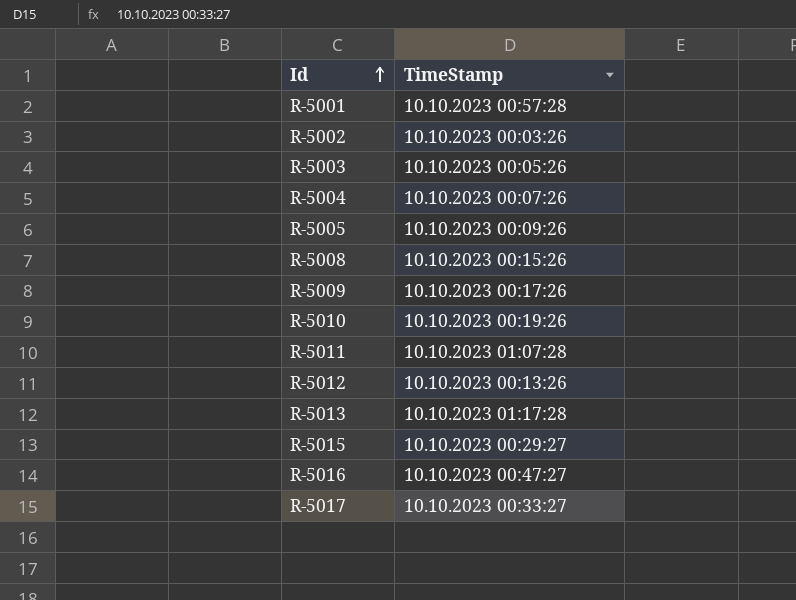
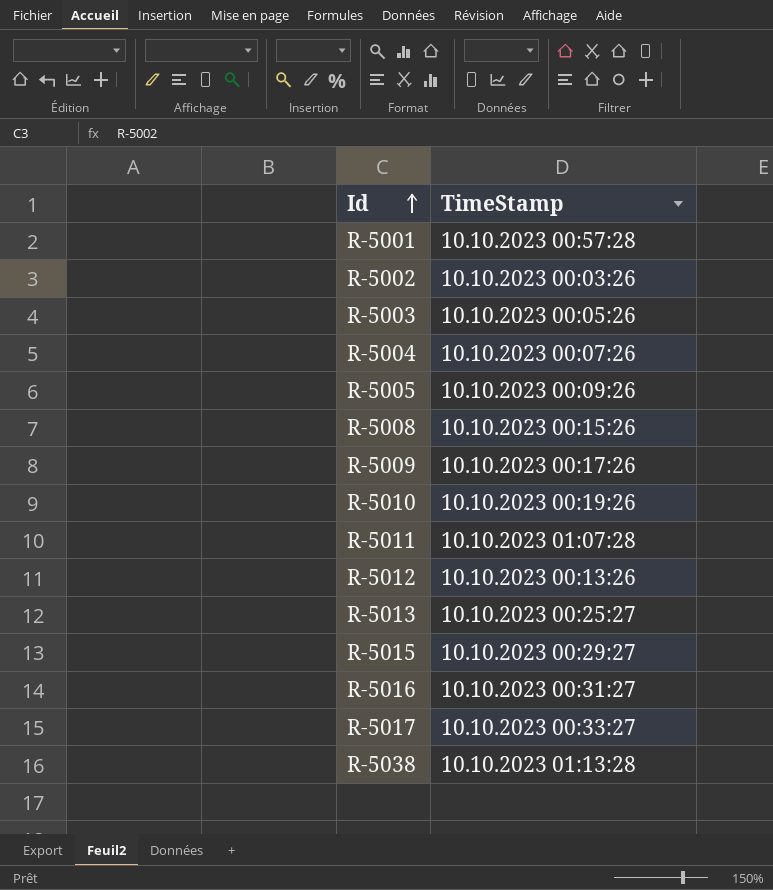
R-5013 | TimeStamp: 10.10.2023 01:17:28 -> 10.10.2023 00:25:27
R-5016 | TimeStamp: 10.10.2023 00:47:27 -> 10.10.2023 00:31:27
row R-5038: none -> 10.10.2023 01:13:28

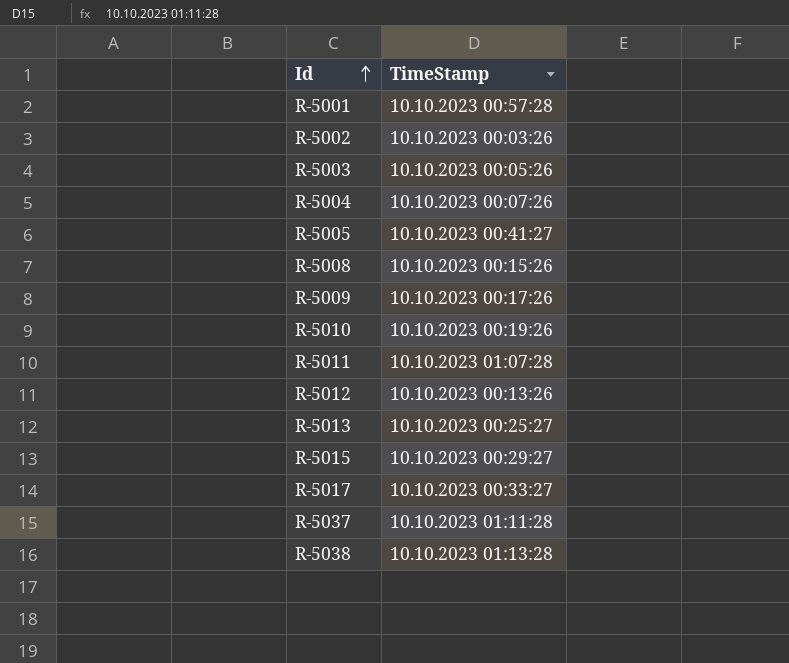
row R-5016: 10.10.2023 00:31:27 -> none
R-5005 | TimeStamp: 10.10.2023 00:09:26 -> 10.10.2023 00:41:27
row R-5037: none -> 10.10.2023 01:11:28

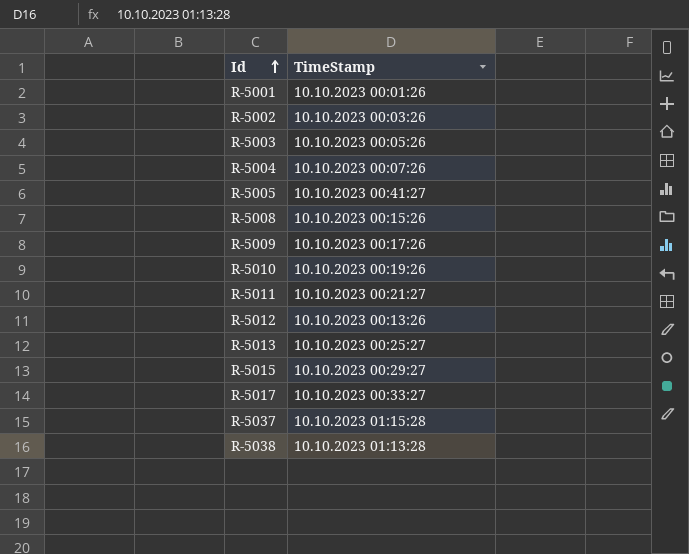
R-5001 | TimeStamp: 10.10.2023 00:57:28 -> 10.10.2023 00:01:26
R-5011 | TimeStamp: 10.10.2023 01:07:28 -> 10.10.2023 00:21:27
R-5037 | TimeStamp: 10.10.2023 01:11:28 -> 10.10.2023 01:15:28

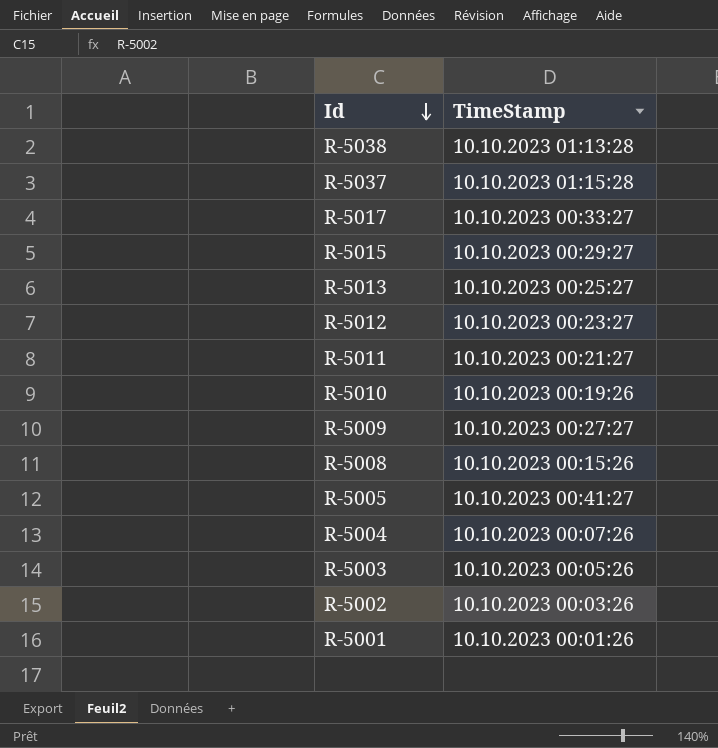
row order: Id ascending -> Id descending
R-5012 | TimeStamp: 10.10.2023 00:13:26 -> 10.10.2023 00:23:27
R-5009 | TimeStamp: 10.10.2023 00:17:26 -> 10.10.2023 00:27:27

